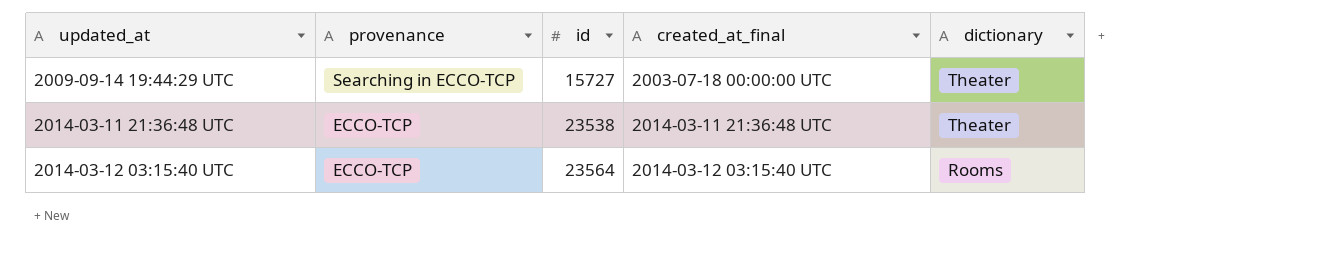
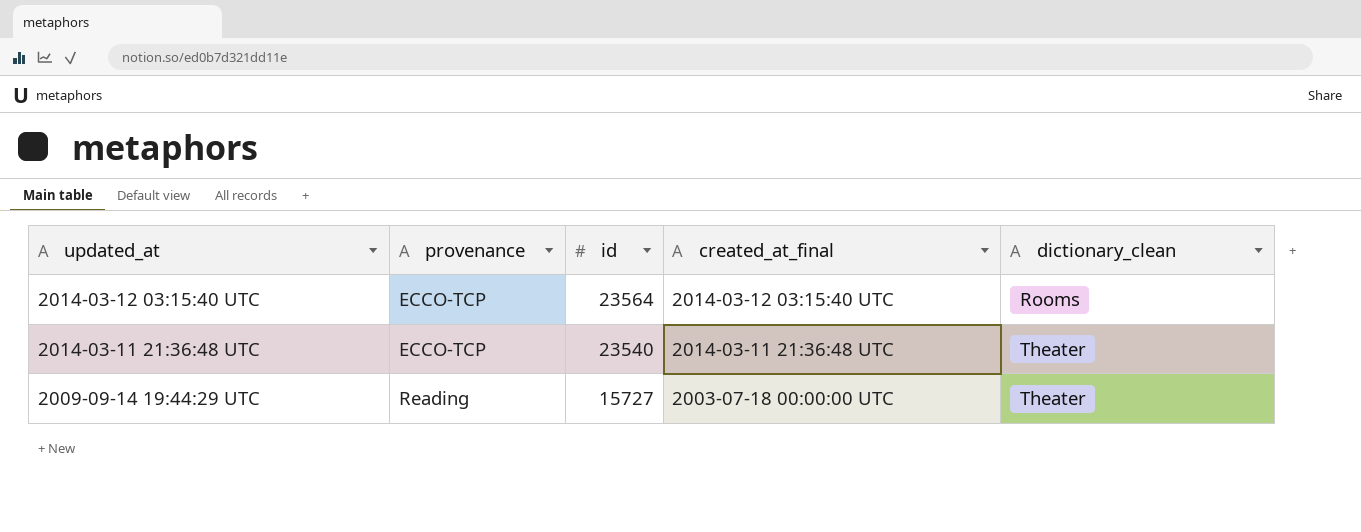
row order: updated_at ascending -> updated_at descending
column name: dictionary -> dictionary_clean
2014-03-11 21:36:48 UTC | id: 23538 -> 23540
2009-09-14 19:44:29 UTC | provenance: Searching in ECCO-TCP -> Reading

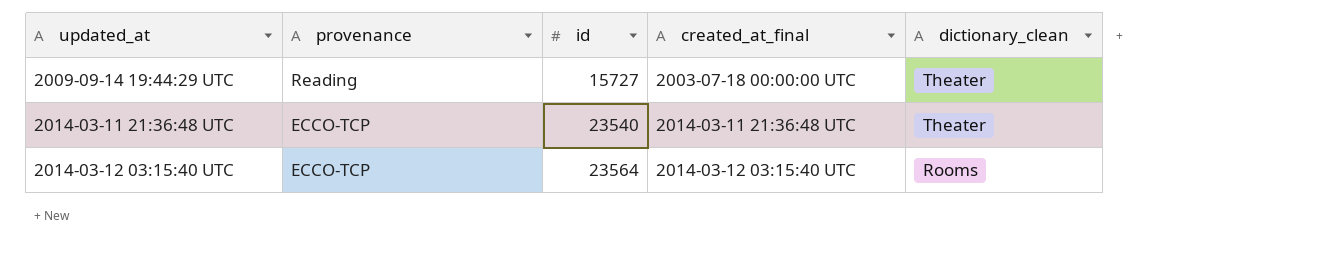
row order: updated_at descending -> updated_at ascending

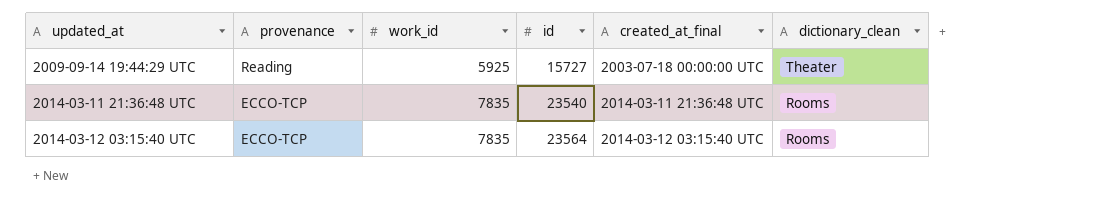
column work_id | position: none -> 3
2014-03-11 21:36:48 UTC | dictionary_clean: Theater -> Rooms

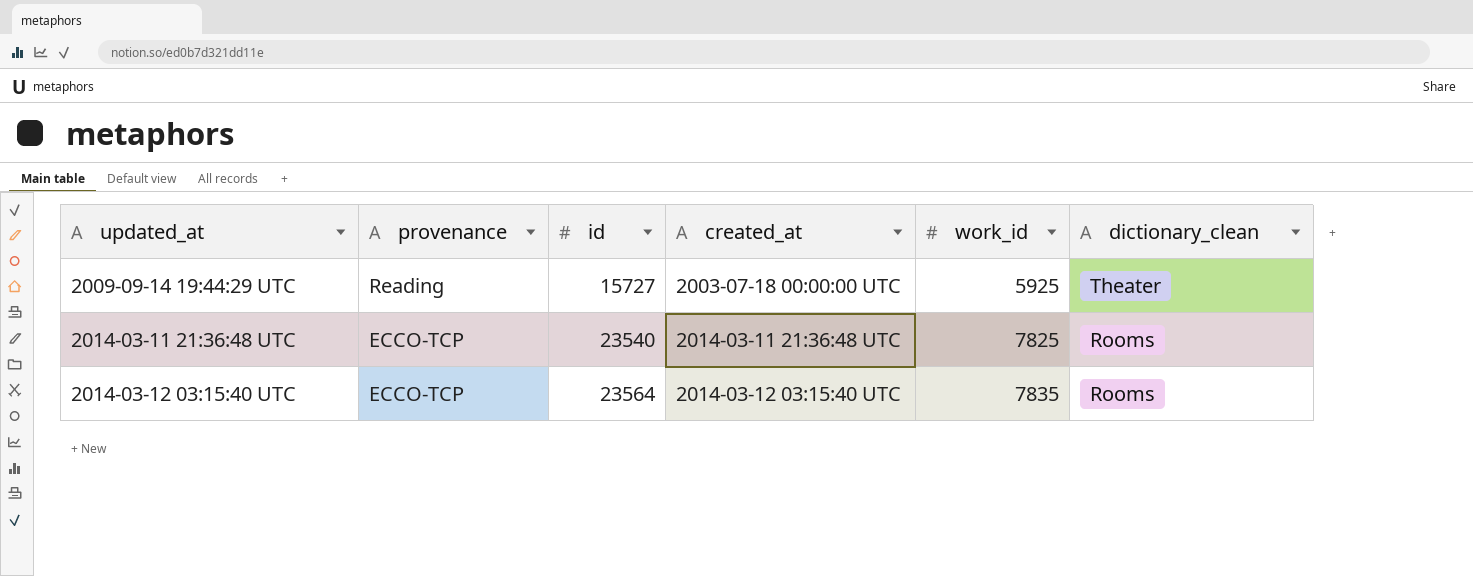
column name: created_at_final -> created_at
column work_id | position: 3 -> 5
2014-03-11 21:36:48 UTC | work_id: 7835 -> 7825

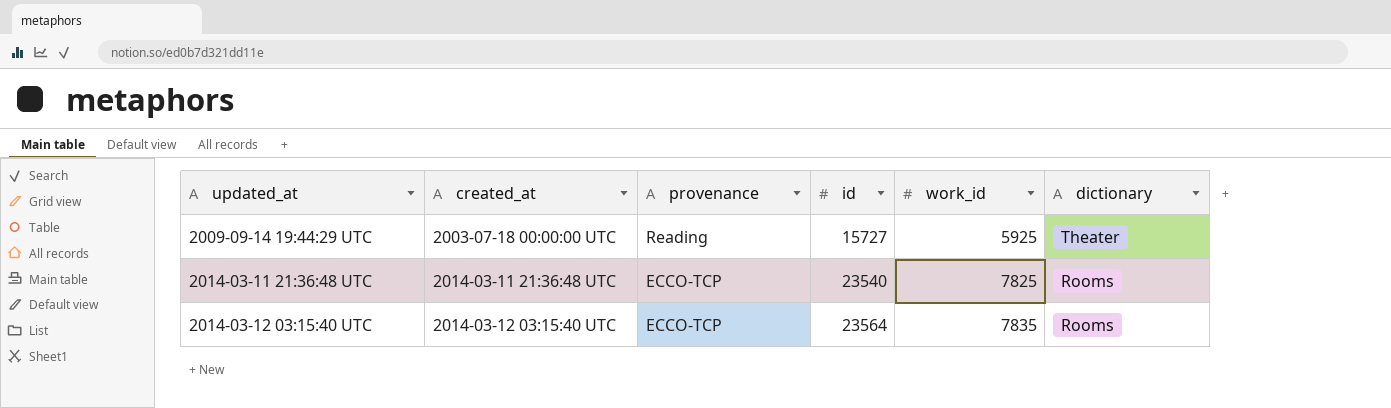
column created_at | position: 4 -> 2
column name: dictionary_clean -> dictionary

